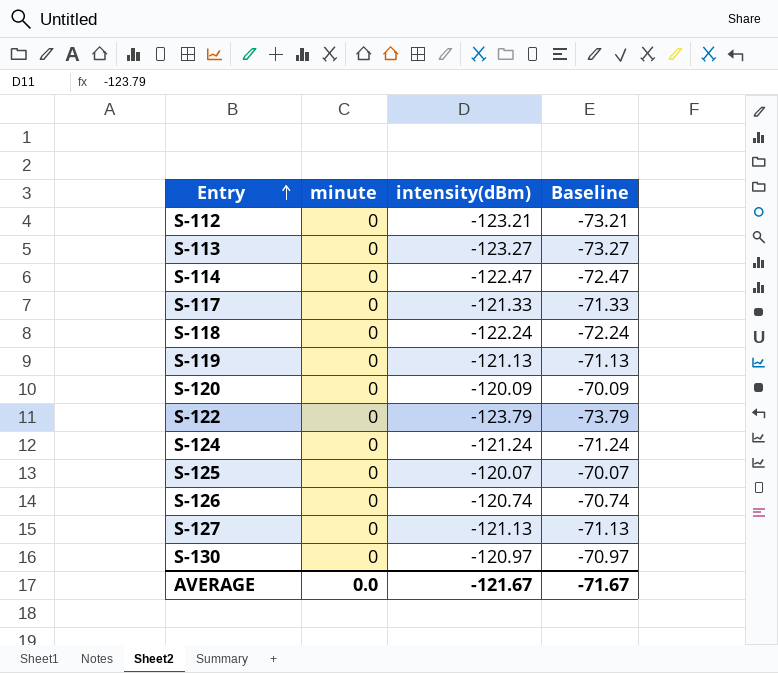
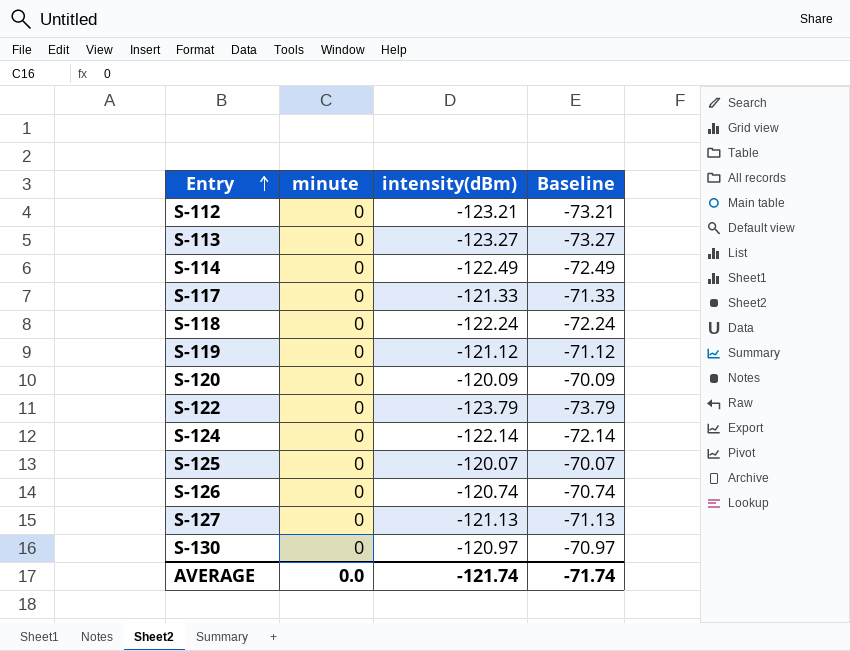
S-114 | intensity(dBm): -122.47 -> -122.49
S-114 | Baseline: -72.47 -> -72.49
S-119 | intensity(dBm): -121.13 -> -121.12
S-119 | Baseline: -71.13 -> -71.12
S-124 | intensity(dBm): -121.24 -> -122.14
S-124 | Baseline: -71.24 -> -72.14
AVERAGE | intensity(dBm): -121.67 -> -121.74
AVERAGE | Baseline: -71.67 -> -71.74

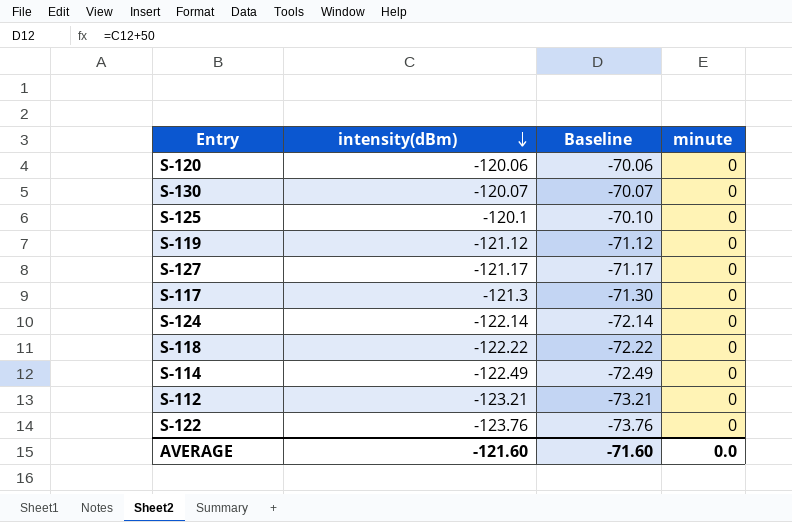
row order: Entry ascending -> intensity(dBm) descending
column minute | position: 2 -> 4
row S-113: 0 | -123.27 | -73.27 -> none
row S-126: 0 | -120.74 | -70.74 -> none
S-120 | intensity(dBm): -120.09 -> -120.06
S-120 | Baseline: -70.09 -> -70.06
S-130 | intensity(dBm): -120.97 -> -120.07
S-130 | Baseline: -70.97 -> -70.07
S-125 | intensity(dBm): -120.07 -> -120.1
S-125 | Baseline: -70.07 -> -70.10
S-127 | intensity(dBm): -121.13 -> -121.17
S-127 | Baseline: -71.13 -> -71.17
S-117 | intensity(dBm): -121.33 -> -121.3
S-117 | Baseline: -71.33 -> -71.30
S-118 | intensity(dBm): -122.24 -> -122.22
S-118 | Baseline: -72.24 -> -72.22
S-122 | intensity(dBm): -123.79 -> -123.76
S-122 | Baseline: -73.79 -> -73.76
AVERAGE | intensity(dBm): -121.74 -> -121.60
AVERAGE | Baseline: -71.74 -> -71.60

